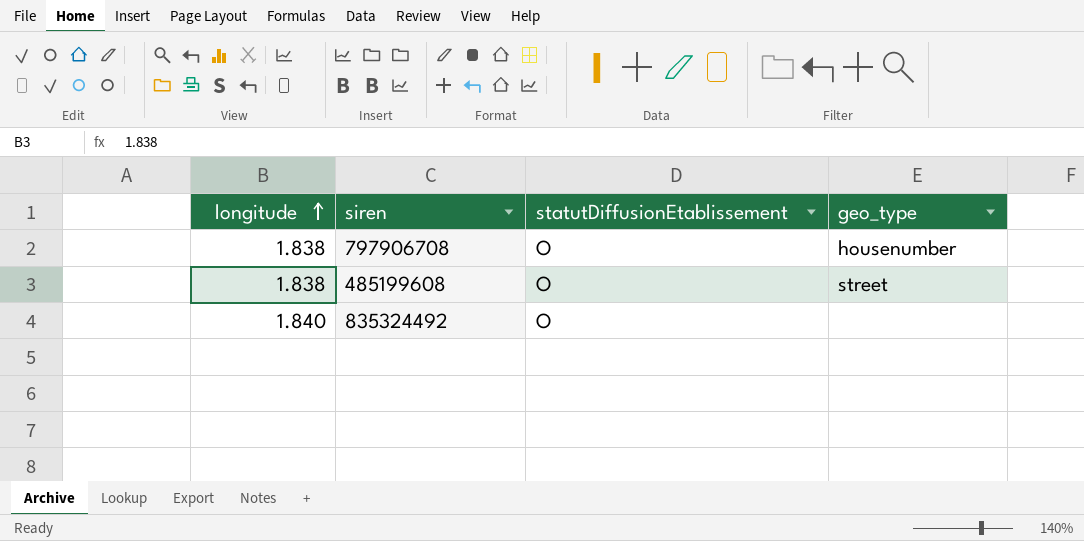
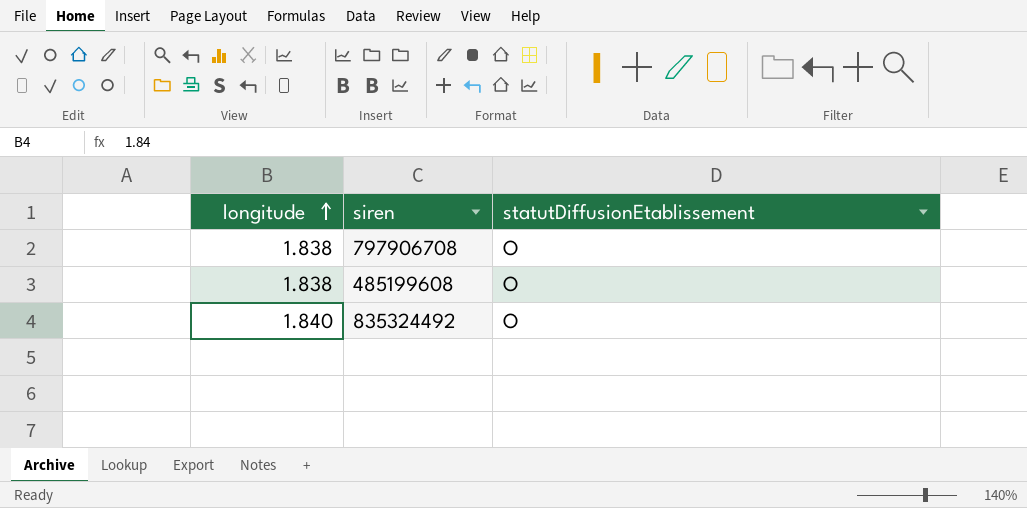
column geo_type | position: 4 -> none

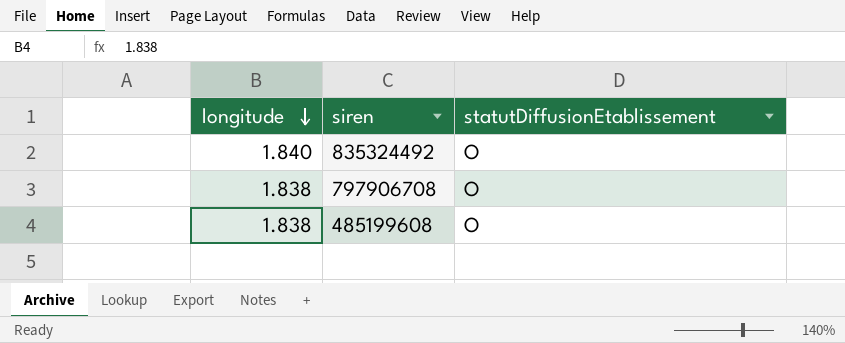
row order: longitude ascending -> longitude descending

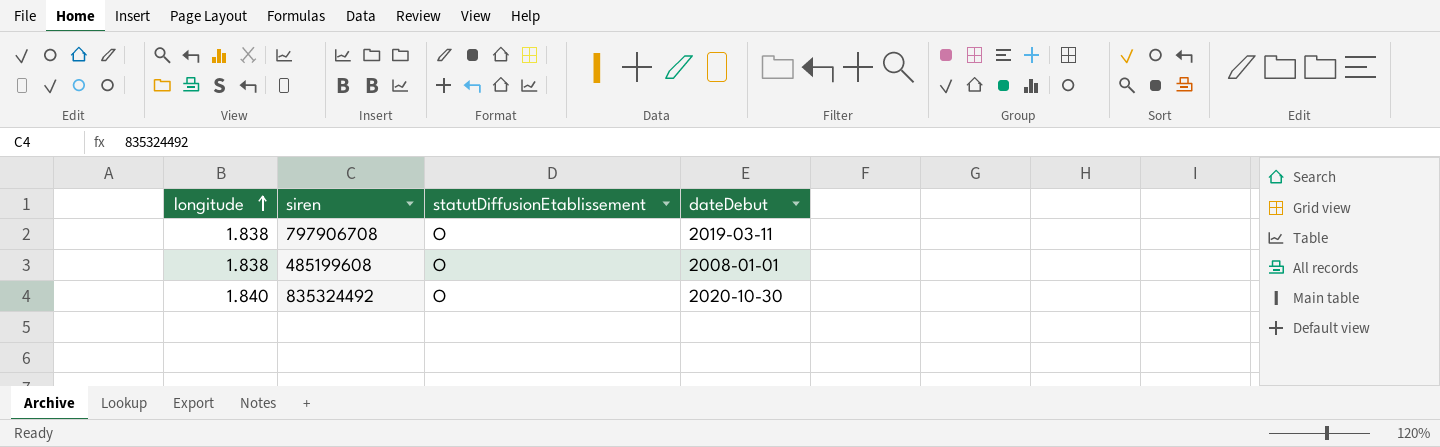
row order: longitude descending -> longitude ascending
column dateDebut | position: none -> 4

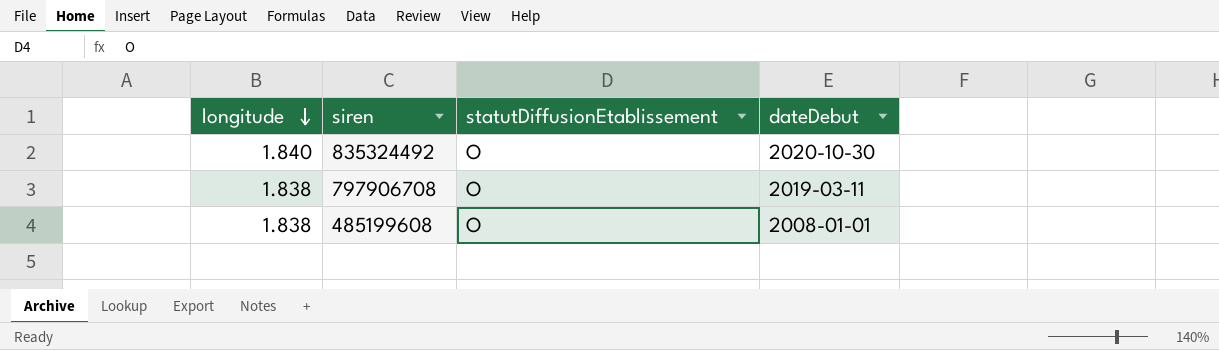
row order: longitude ascending -> longitude descending

